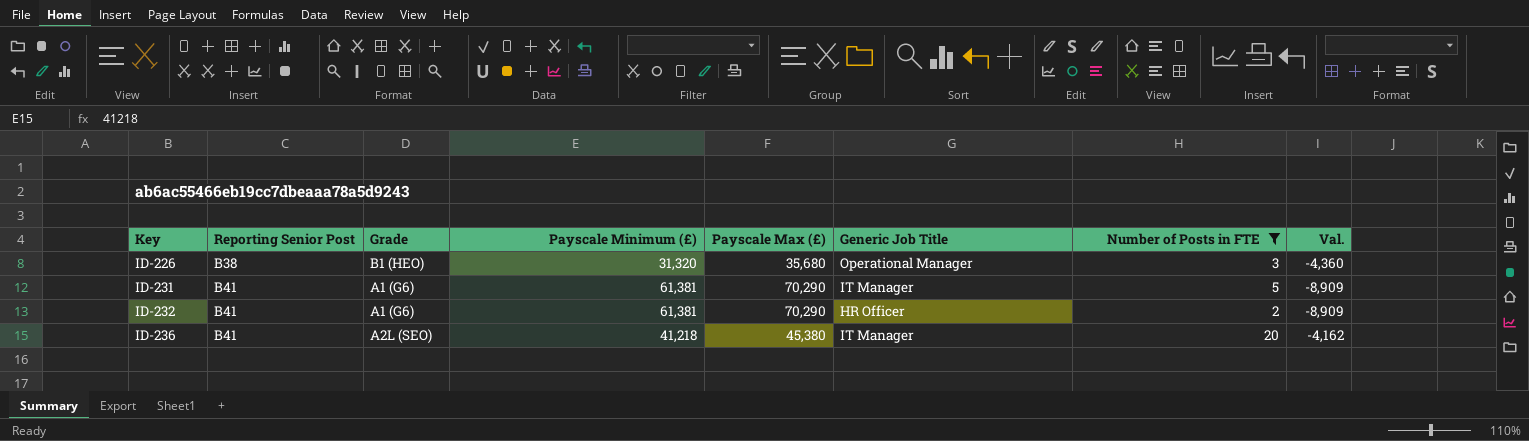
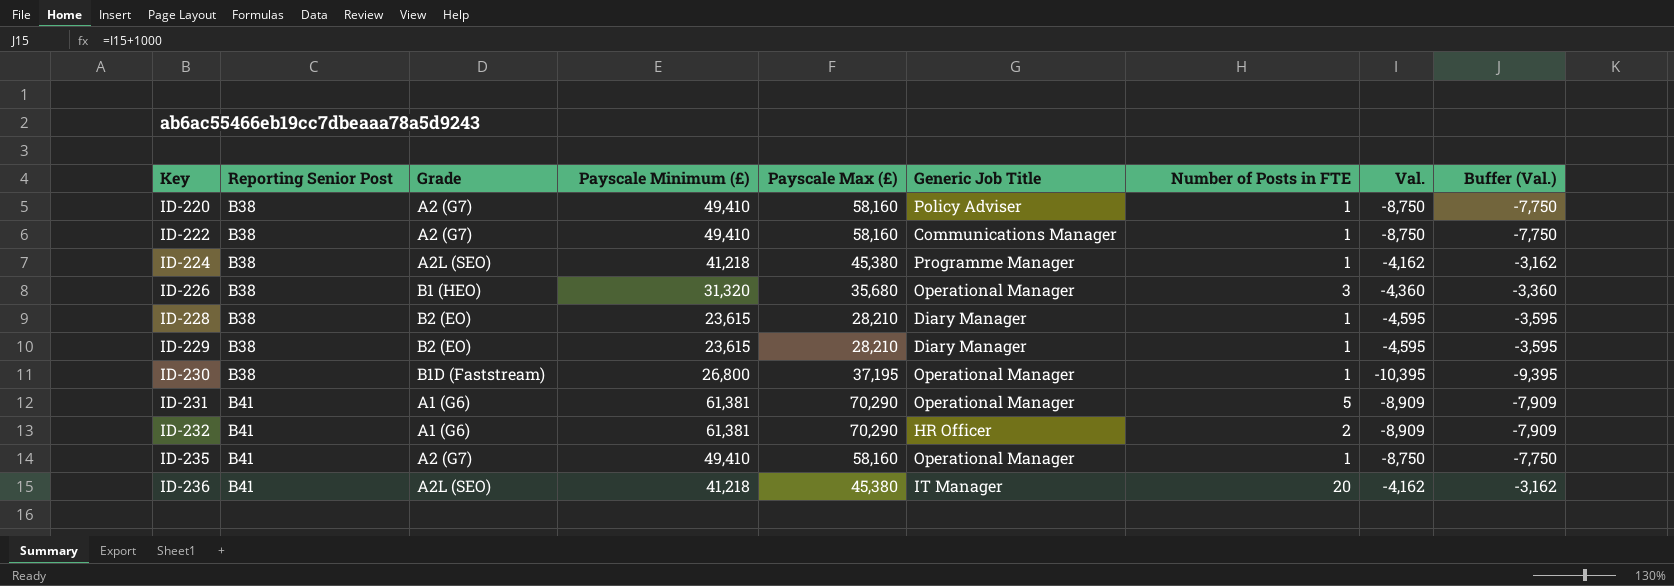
filter: Number of Posts in FTE != 1 -> none
column Buffer (Val.) | formula: none -> [Val.] + 1000
ID-231 | Generic Job Title: IT Manager -> Operational Manager

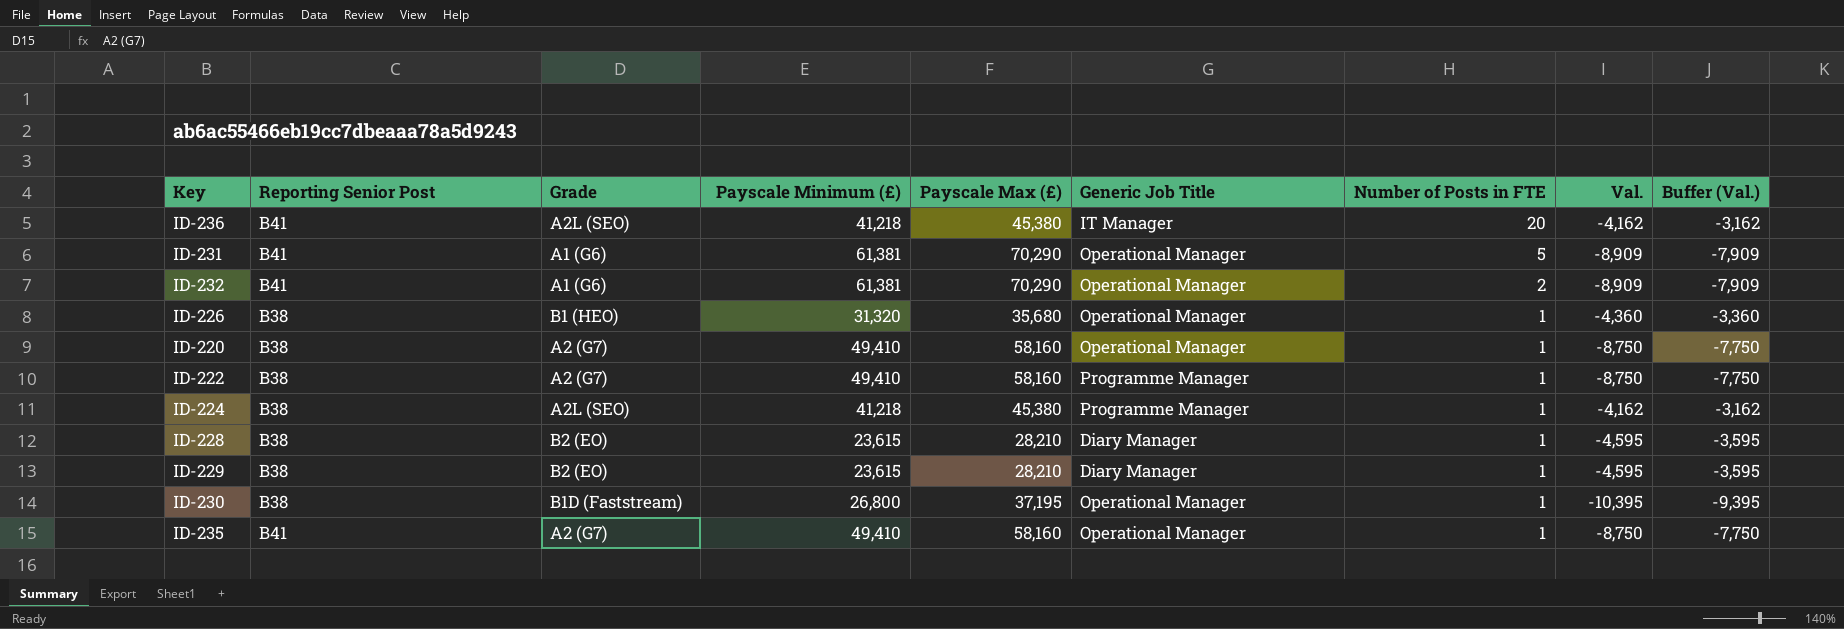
row order: Key ascending -> Number of Posts in FTE descending
ID-232 | Generic Job Title: HR Officer -> Operational Manager
ID-226 | Number of Posts in FTE: 3 -> 1
ID-220 | Generic Job Title: Policy Adviser -> Operational Manager
ID-222 | Generic Job Title: Communications Manager -> Programme Manager

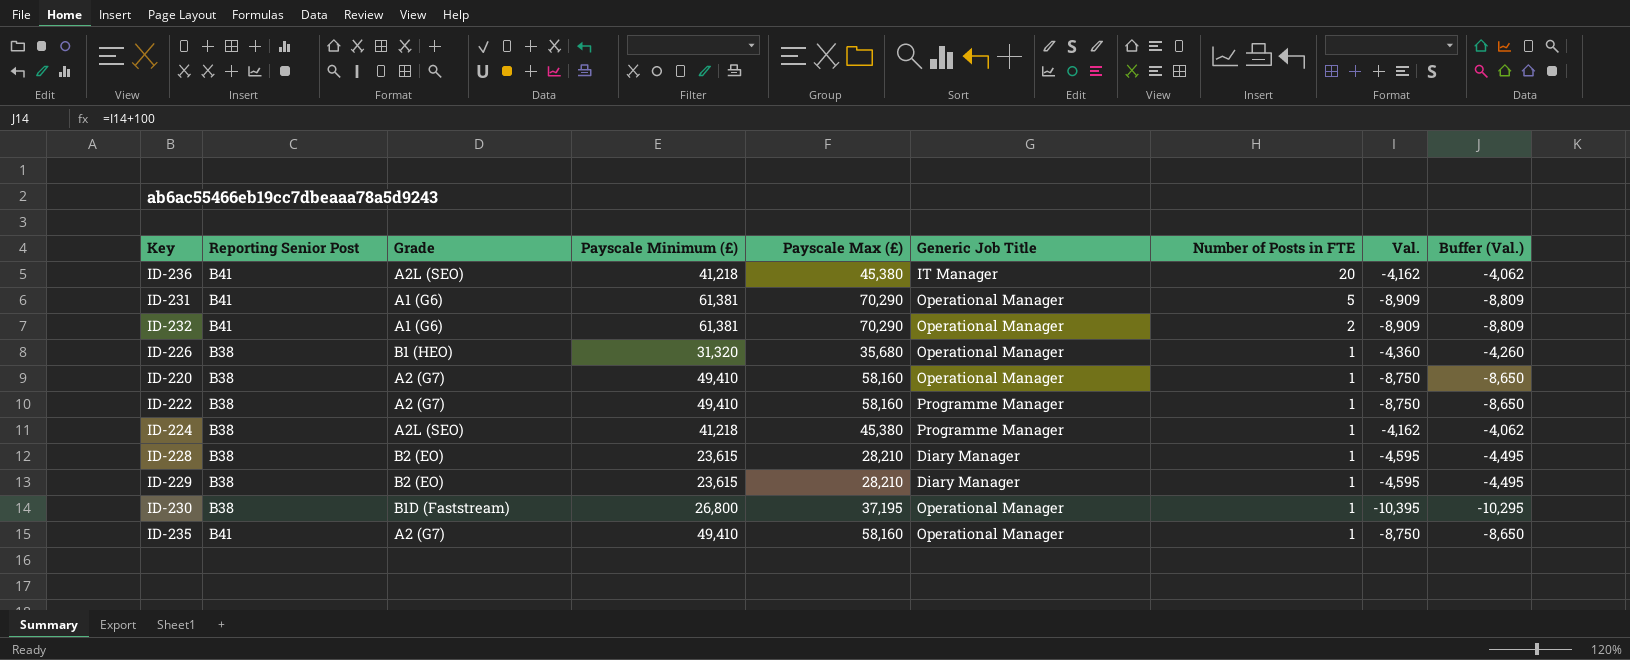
column Buffer (Val.) | formula: [Val.] + 1000 -> [Val.] + 100

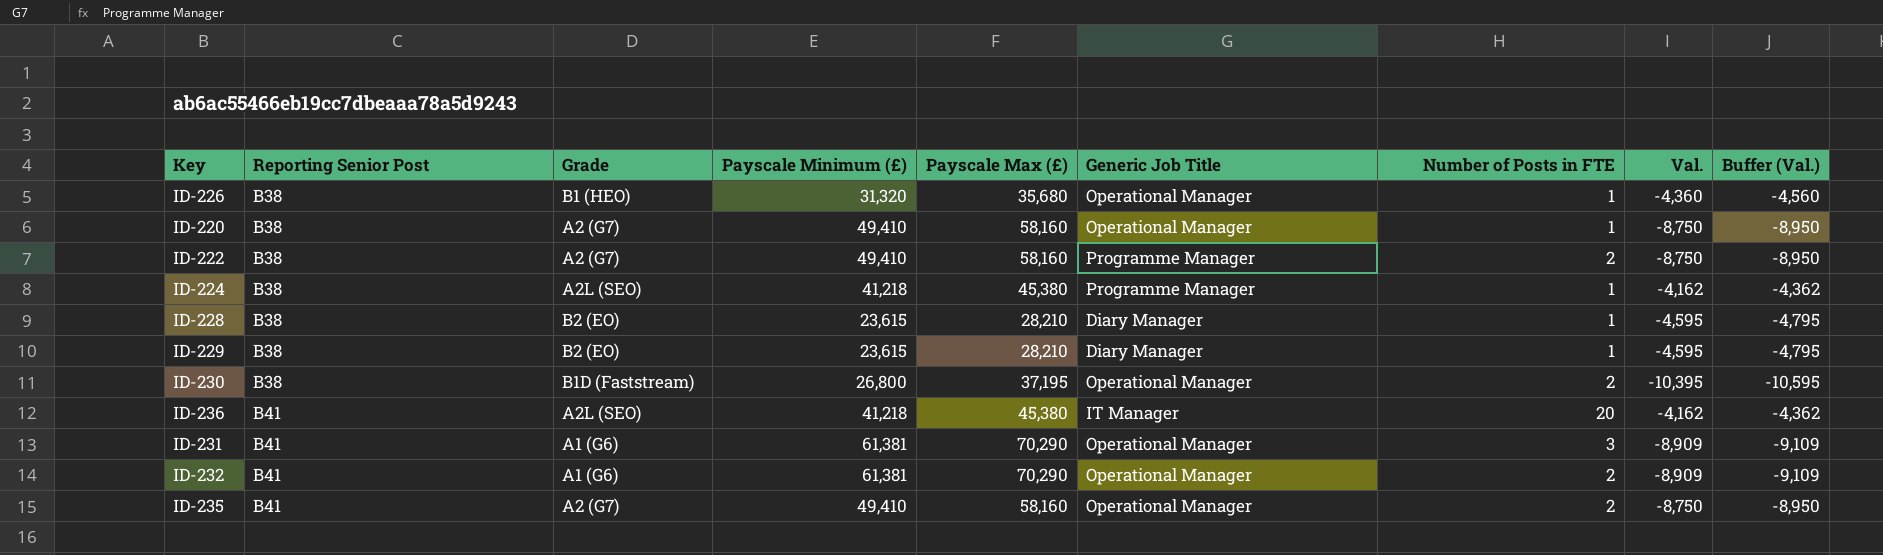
row order: Number of Posts in FTE descending -> Reporting Senior Post ascending
column Buffer (Val.) | formula: [Val.] + 100 -> [Val.] - 200
ID-222 | Number of Posts in FTE: 1 -> 2
ID-230 | Number of Posts in FTE: 1 -> 2
ID-231 | Number of Posts in FTE: 5 -> 3
ID-235 | Number of Posts in FTE: 1 -> 2

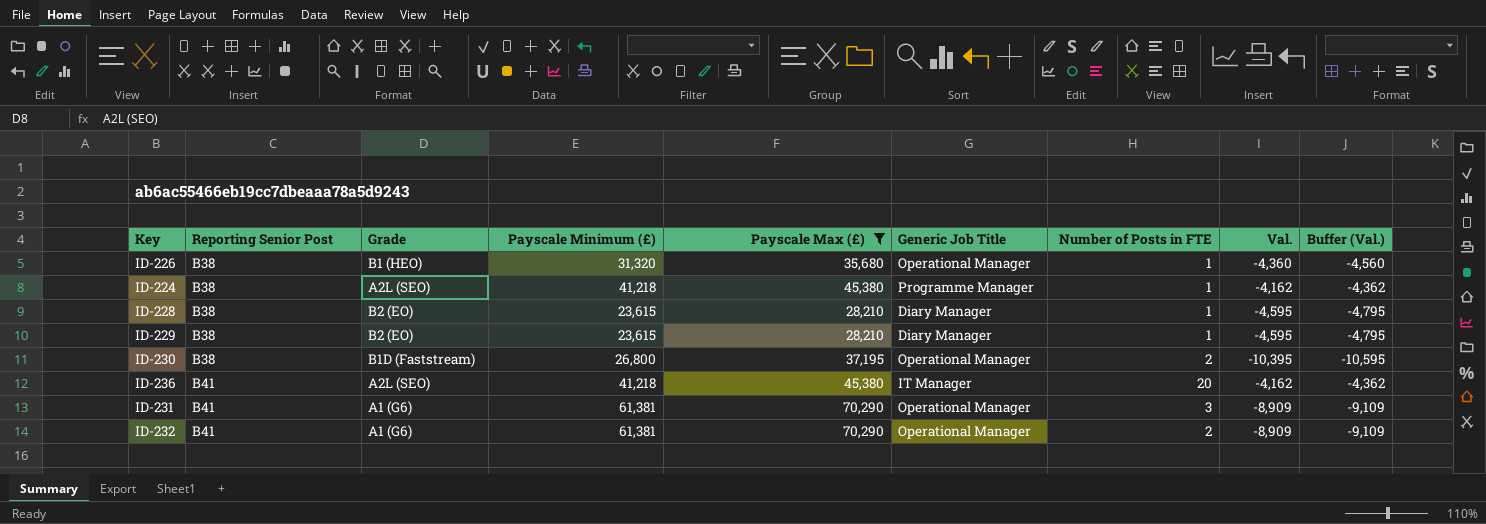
filter: none -> Payscale Max (£) != 58,160

